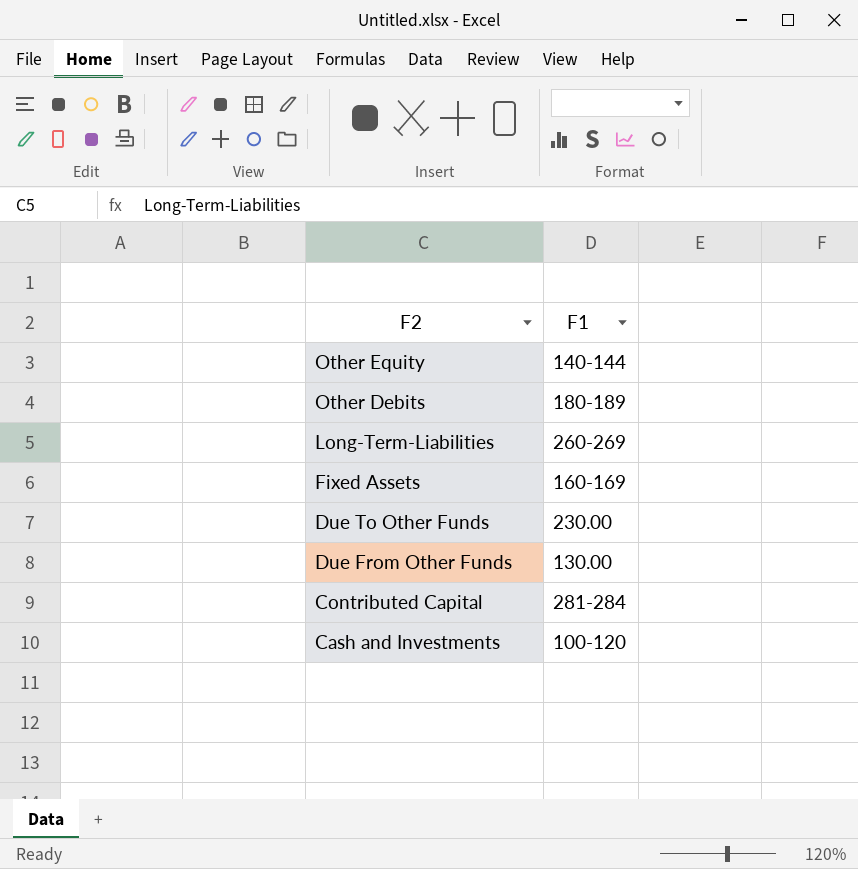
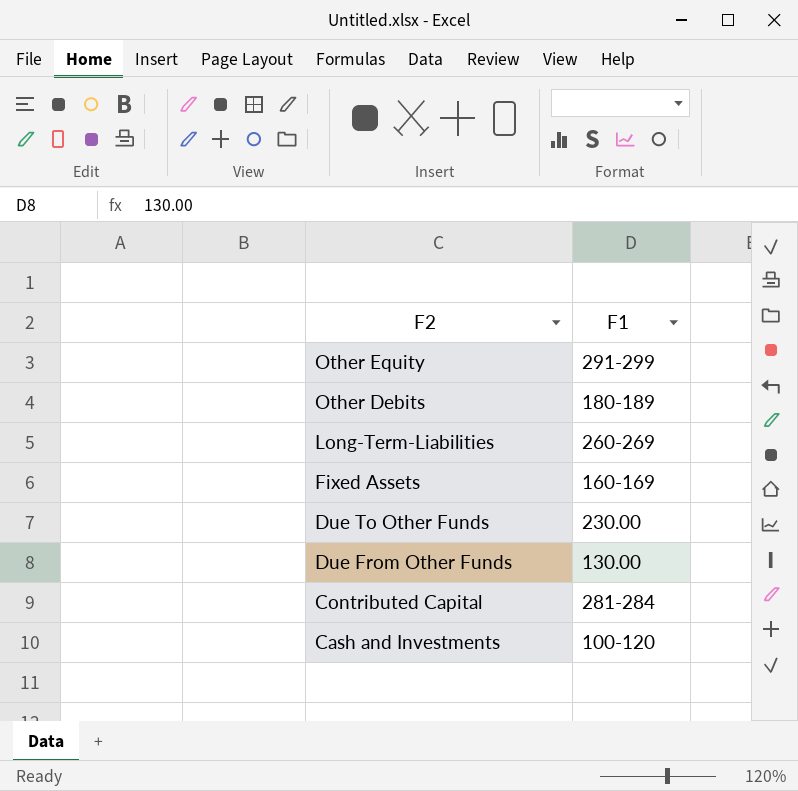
Other Equity | F1: 140-144 -> 291-299

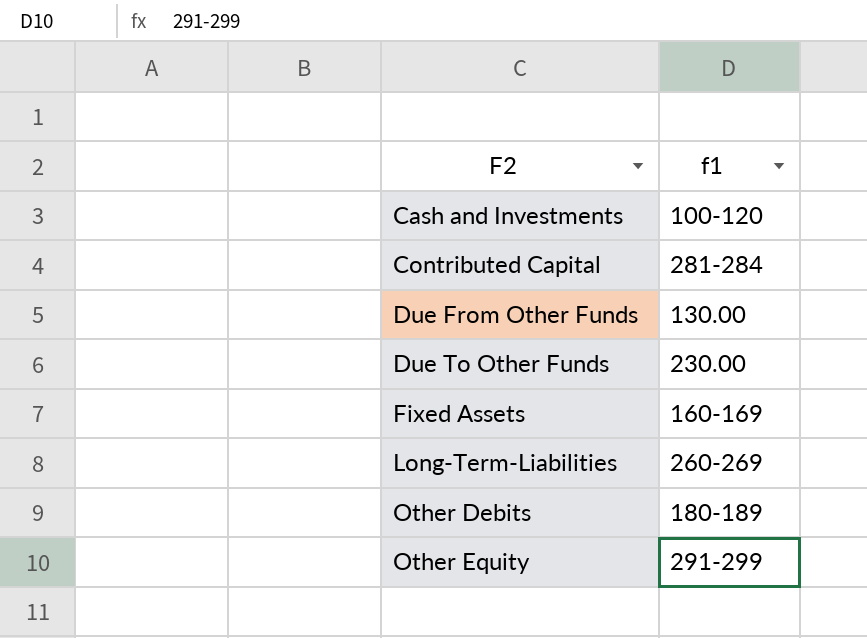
row order: F2 descending -> F2 ascending
column name: F1 -> f1

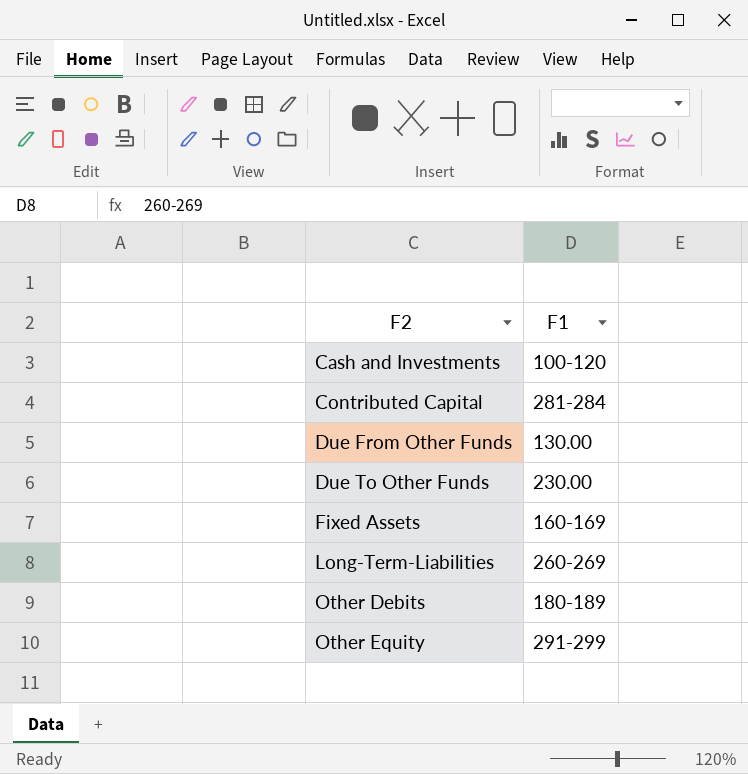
column name: f1 -> F1

